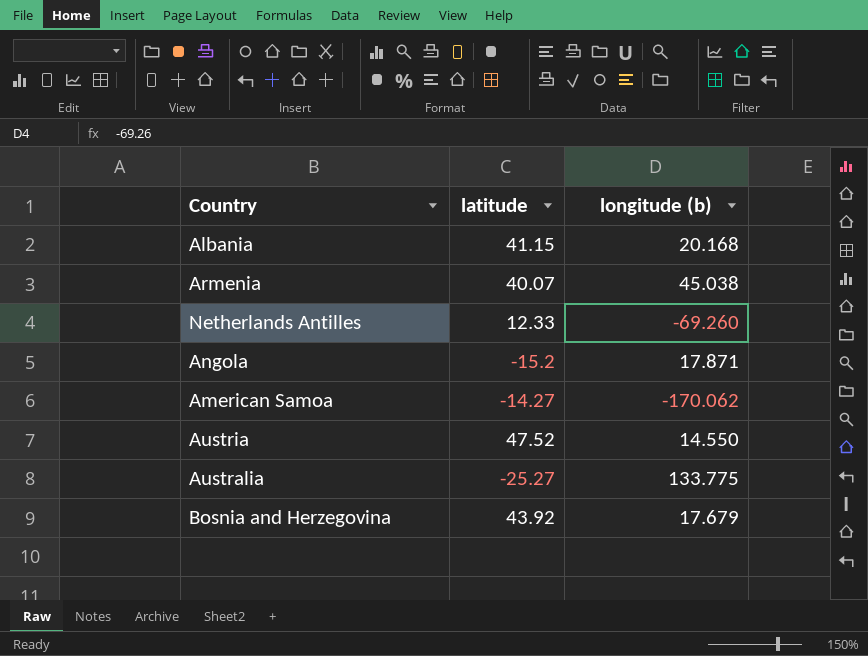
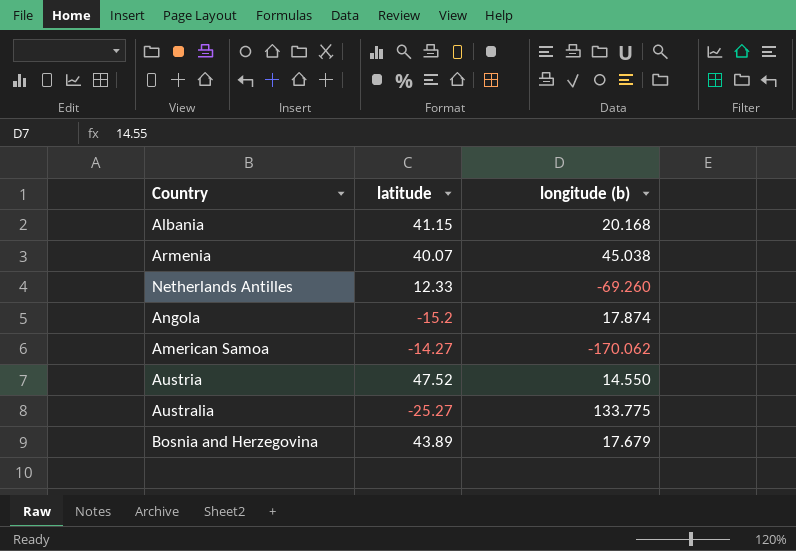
Angola | longitude (b): 17.871 -> 17.874
Bosnia and Herzegovina | latitude: 43.92 -> 43.89

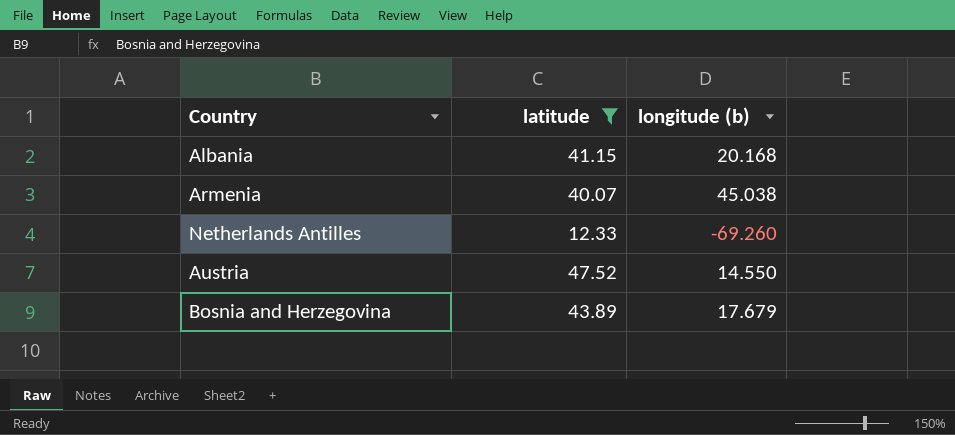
filter: none -> latitude >= 12.33

